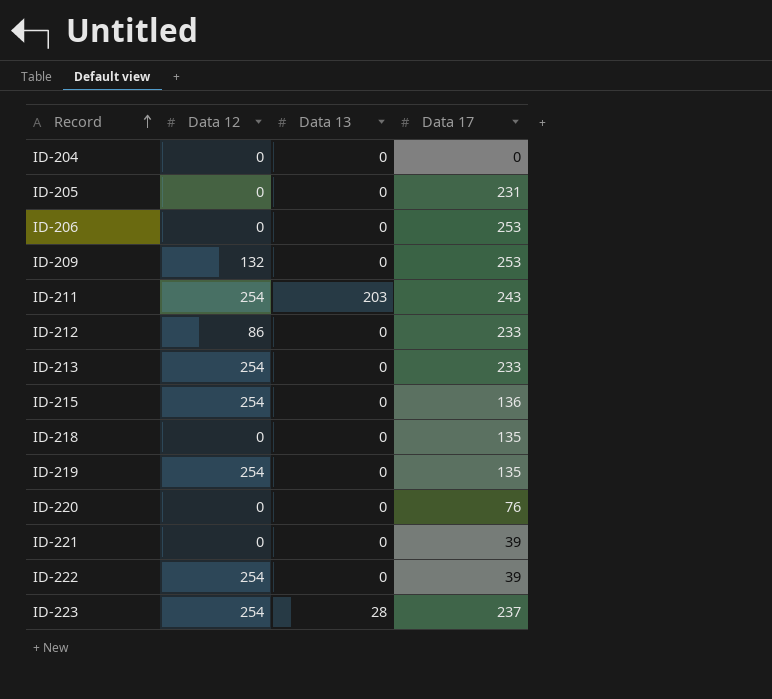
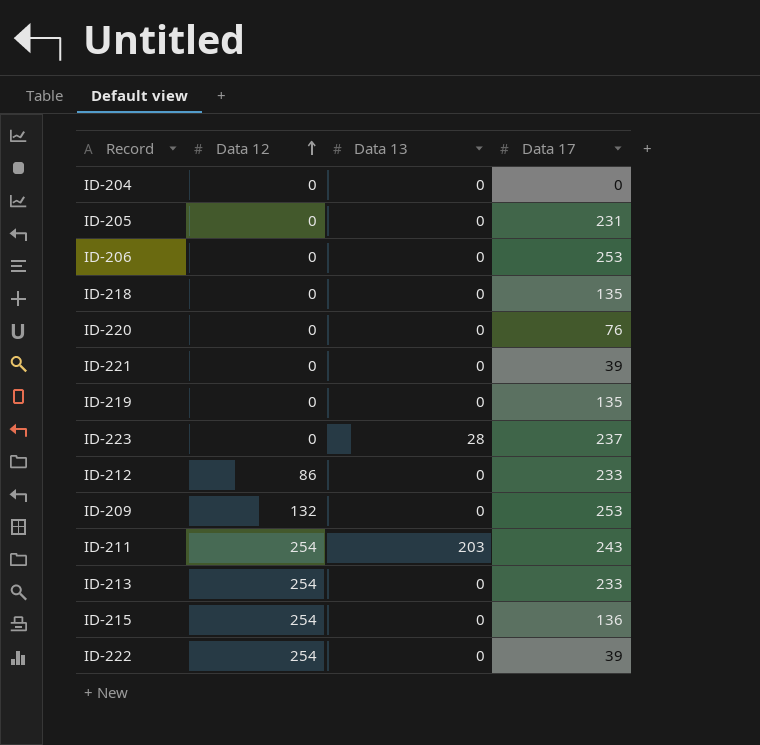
row order: Record ascending -> Data 12 ascending
ID-219 | Data 12: 254 -> 0
ID-223 | Data 12: 254 -> 0

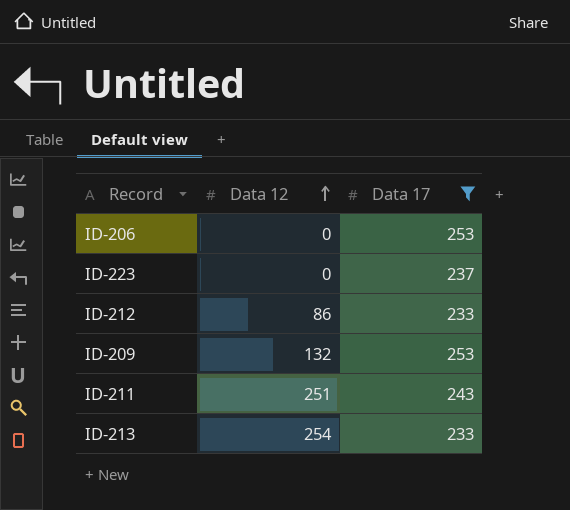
filter: none -> Data 17 >= 233
column Data 13 | position: 3 -> none
ID-211 | Data 12: 254 -> 251

